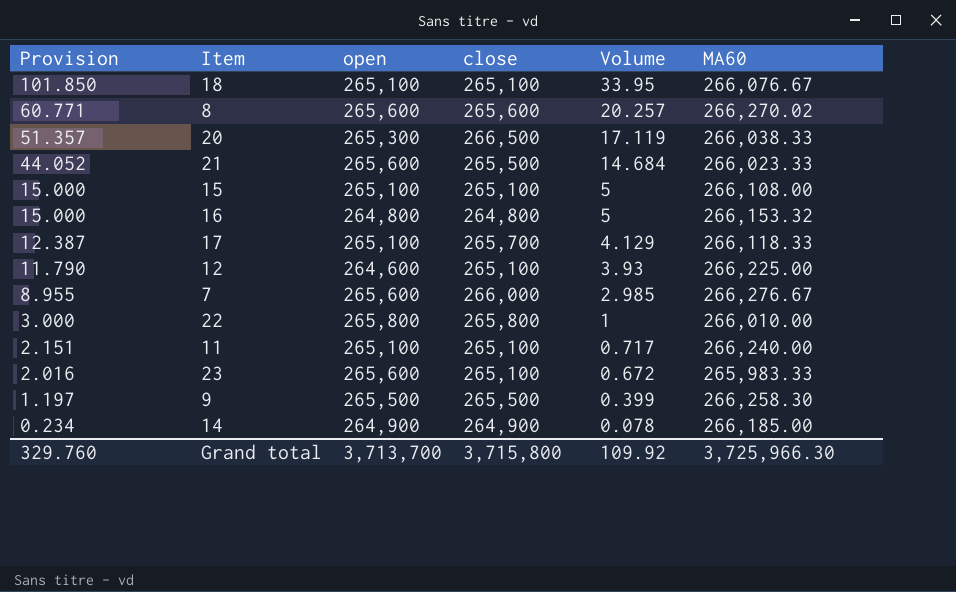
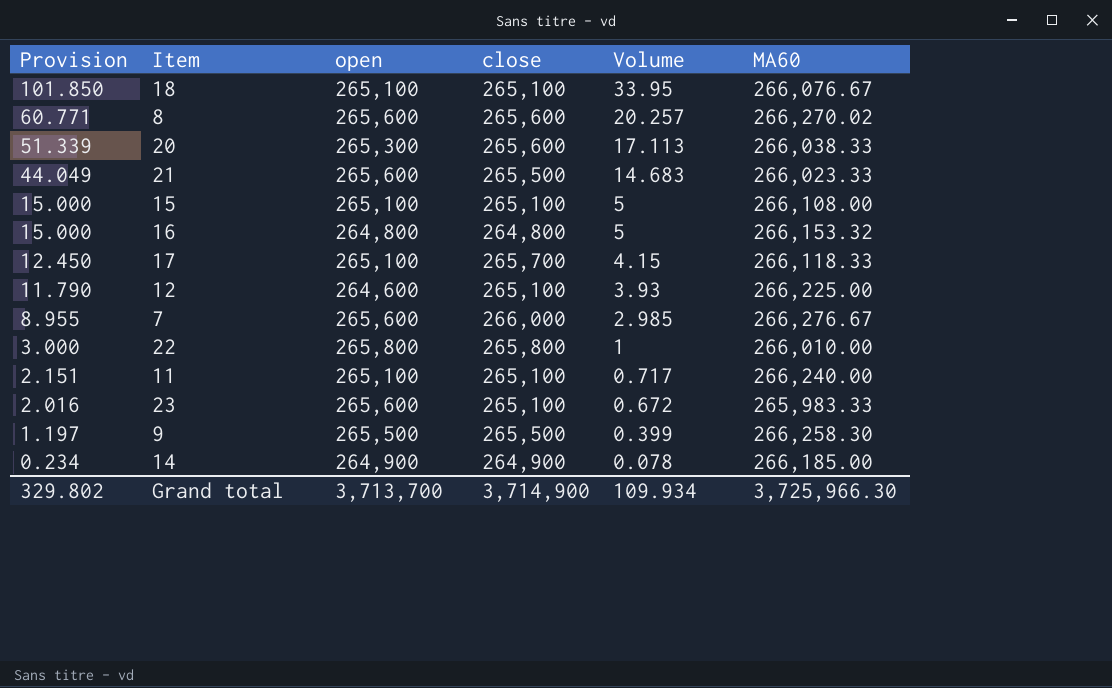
20 | Provision: 51.357 -> 51.339
20 | close: 266,500 -> 265,600
20 | Volume: 17.119 -> 17.113
21 | Provision: 44.052 -> 44.049
21 | Volume: 14.684 -> 14.683
17 | Provision: 12.387 -> 12.450
17 | Volume: 4.129 -> 4.15
Grand total | Provision: 329.760 -> 329.802
Grand total | close: 3,715,800 -> 3,714,900
Grand total | Volume: 109.92 -> 109.934

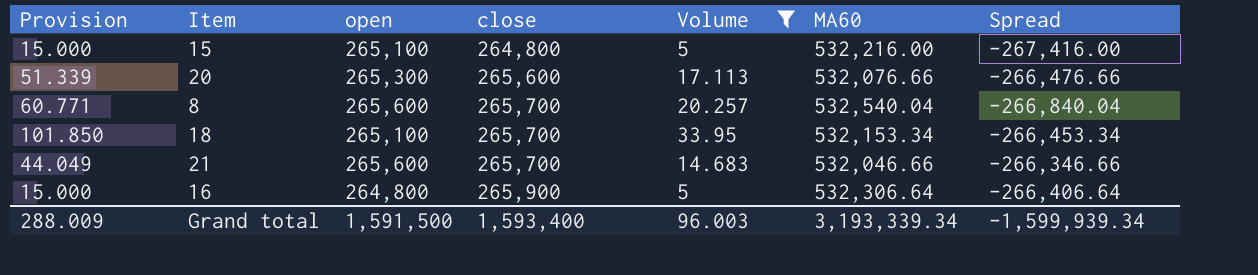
filter: none -> Volume >= 5
row order: Provision descending -> close ascending
column Spread | formula: none -> [close] - [MA60]
15 | close: 265,100 -> 264,800
15 | MA60: 266,108.00 -> 532,216.00
20 | MA60: 266,038.33 -> 532,076.66
8 | close: 265,600 -> 265,700
8 | MA60: 266,270.02 -> 532,540.04
18 | close: 265,100 -> 265,700
18 | MA60: 266,076.67 -> 532,153.34
21 | close: 265,500 -> 265,700
21 | MA60: 266,023.33 -> 532,046.66
16 | close: 264,800 -> 265,900
16 | MA60: 266,153.32 -> 532,306.64
Grand total | Provision: 329.802 -> 288.009
Grand total | open: 3,713,700 -> 1,591,500
Grand total | close: 3,714,900 -> 1,593,400
Grand total | Volume: 109.934 -> 96.003
Grand total | MA60: 3,725,966.30 -> 3,193,339.34

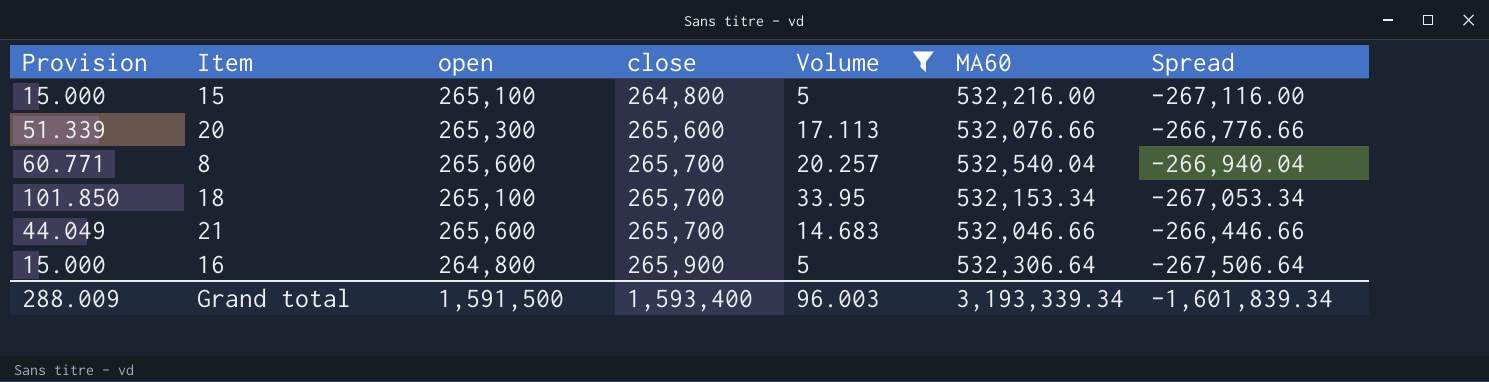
column Spread | formula: [close] - [MA60] -> [open] - [MA60]
Grand total | Spread: -1,599,939.34 -> -1,601,839.34

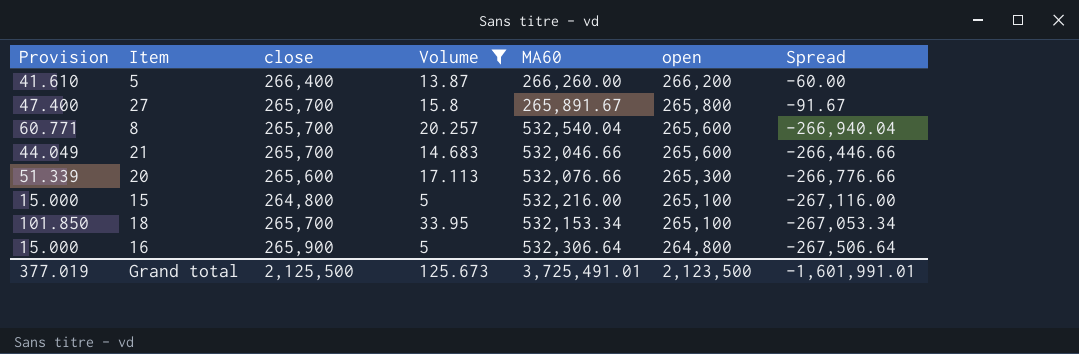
row order: close ascending -> open descending
column open | position: 3 -> 6
row 5: none -> 41.610 | 266,400 | 13.87 | 266,260.00 | 266,200 | -60.00
row 27: none -> 47.400 | 265,700 | 15.8 | 265,891.67 | 265,800 | -91.67
Grand total | Provision: 288.009 -> 377.019
Grand total | close: 1,593,400 -> 2,125,500
Grand total | Volume: 96.003 -> 125.673
Grand total | MA60: 3,193,339.34 -> 3,725,491.01
Grand total | open: 1,591,500 -> 2,123,500
Grand total | Spread: -1,601,839.34 -> -1,601,991.01

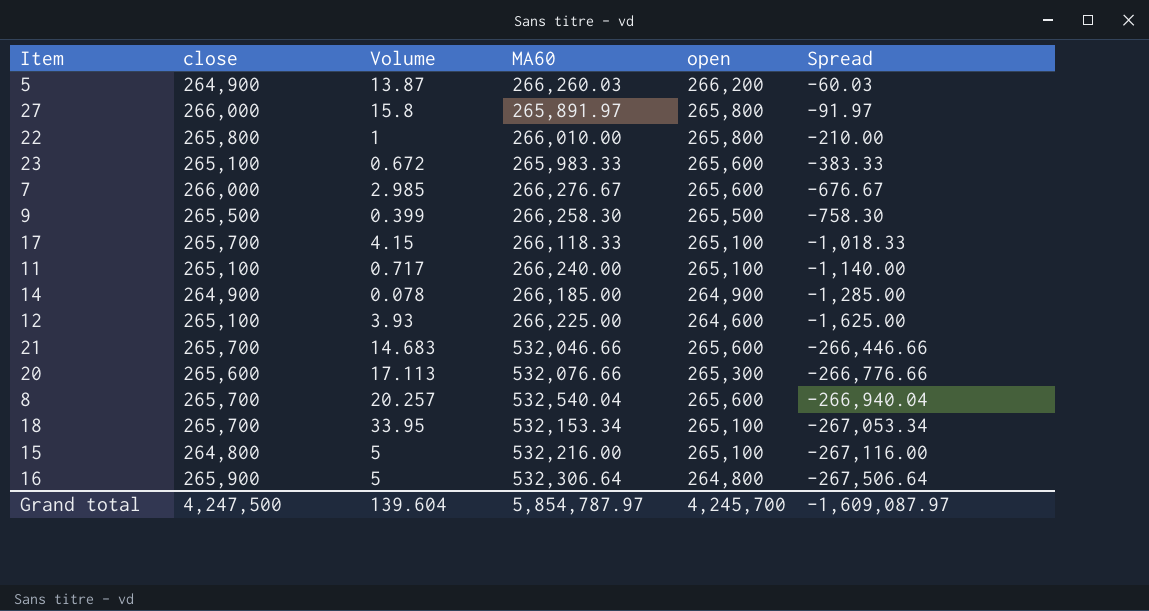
filter: Volume >= 5 -> none
row order: open descending -> Spread descending
column Provision | formula: [Volume] * 3 -> none
5 | close: 266,400 -> 264,900
5 | MA60: 266,260.00 -> 266,260.03
5 | Spread: -60.00 -> -60.03
27 | close: 265,700 -> 266,000
27 | MA60: 265,891.67 -> 265,891.97
27 | Spread: -91.67 -> -91.97
Grand total | close: 2,125,500 -> 4,247,500
Grand total | Volume: 125.673 -> 139.604
Grand total | MA60: 3,725,491.01 -> 5,854,787.97
Grand total | open: 2,123,500 -> 4,245,700
Grand total | Spread: -1,601,991.01 -> -1,609,087.97

